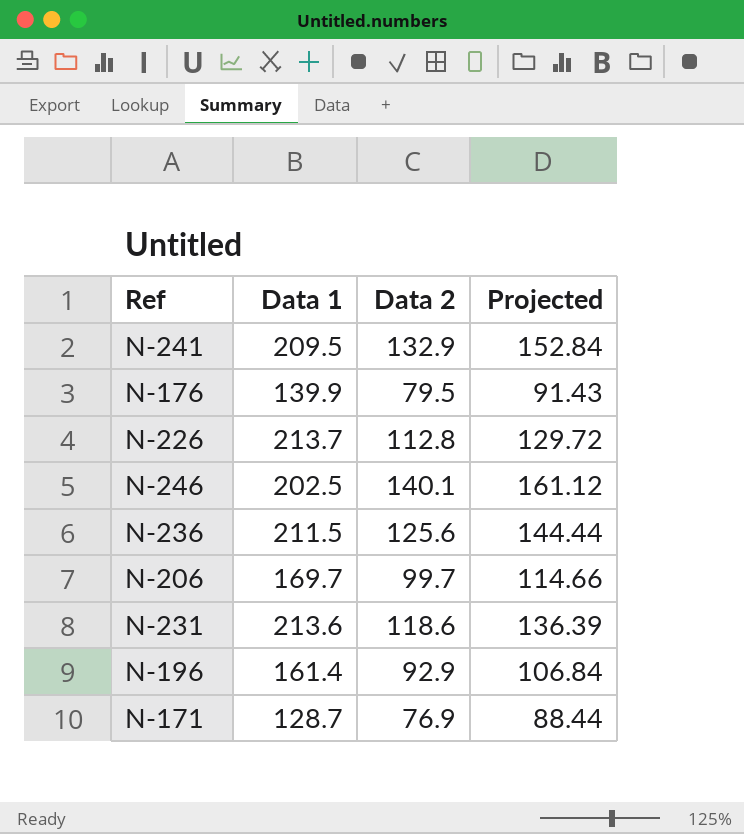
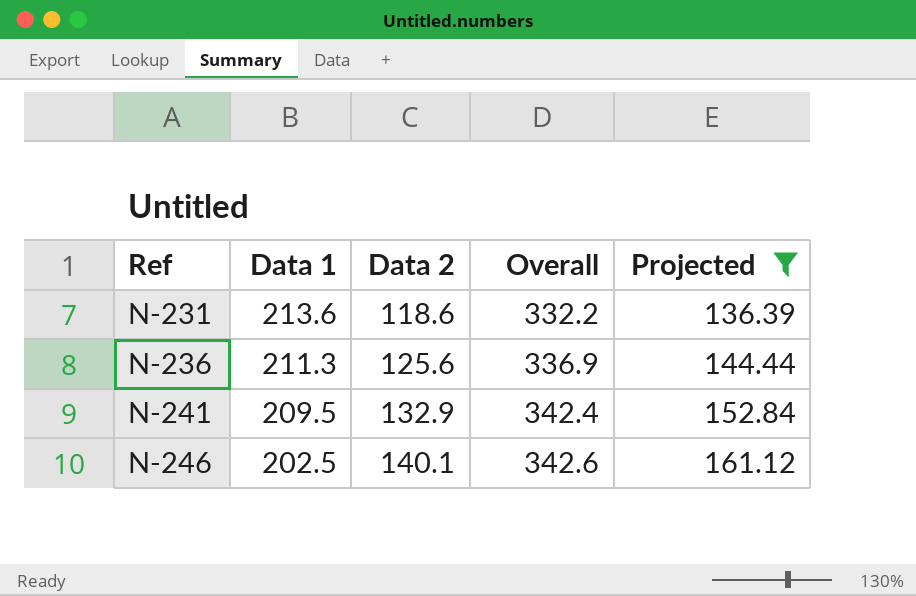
filter: none -> Projected >= 136.39
row order: none -> Ref ascending
column Overall | formula: none -> [Data 1] + [Data 2]
N-236 | Data 1: 211.5 -> 211.3

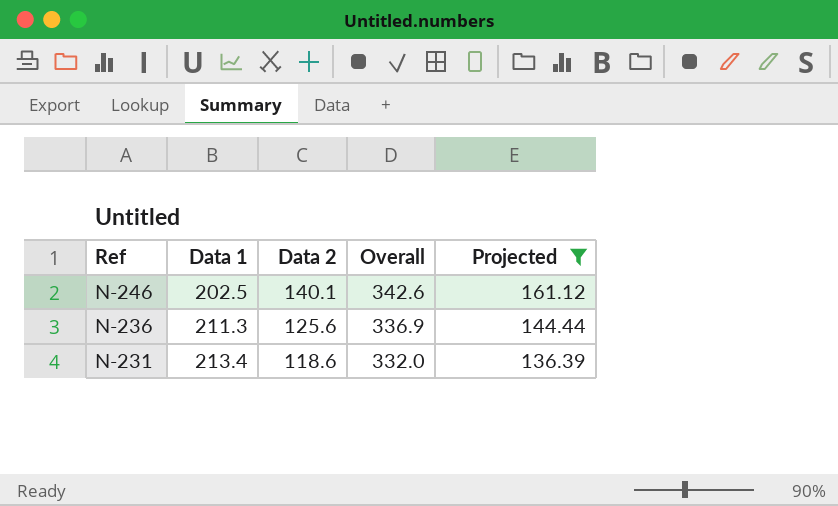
row order: Ref ascending -> Ref descending
row N-241: 209.5 | 132.9 | 342.4 | 152.84 -> none
N-231 | Data 1: 213.6 -> 213.4
N-231 | Overall: 332.2 -> 332.0

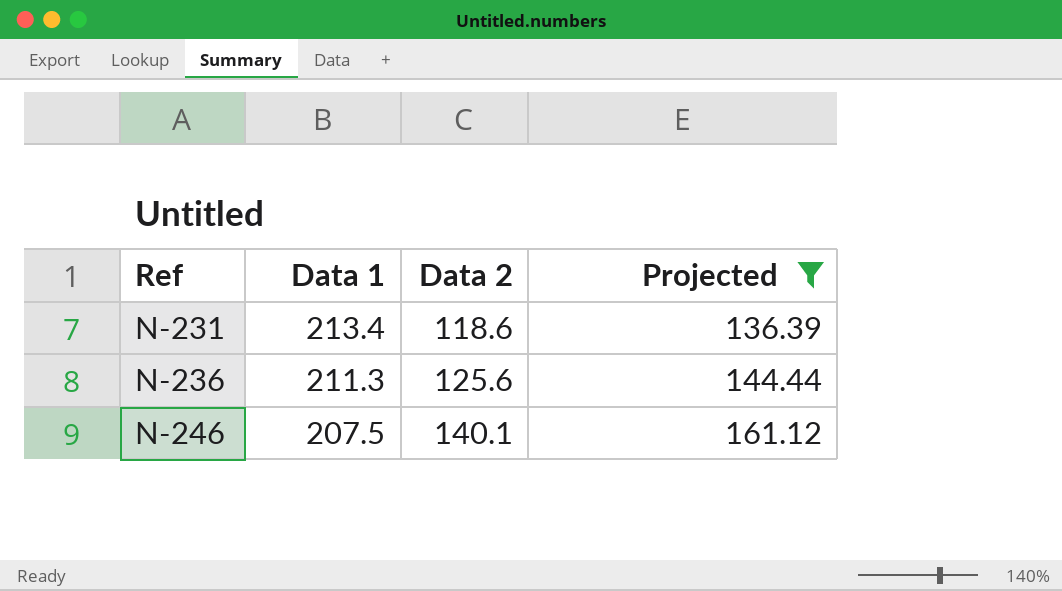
row order: Ref descending -> Ref ascending
column Overall | formula: [Data 1] + [Data 2] -> none
N-246 | Data 1: 202.5 -> 207.5

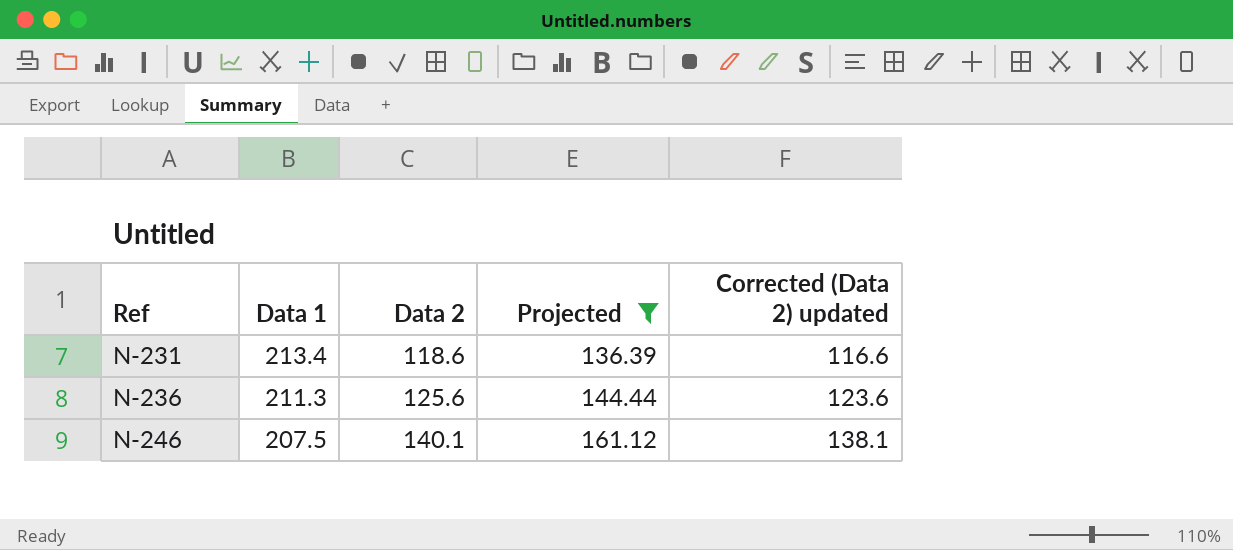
column Corrected (Data 2) updated | formula: none -> [Data 2] - 2

